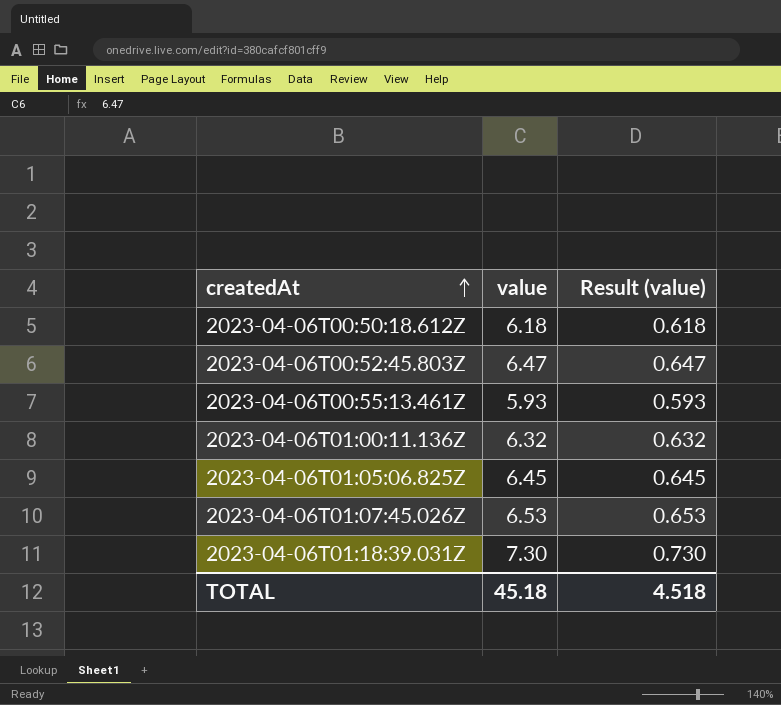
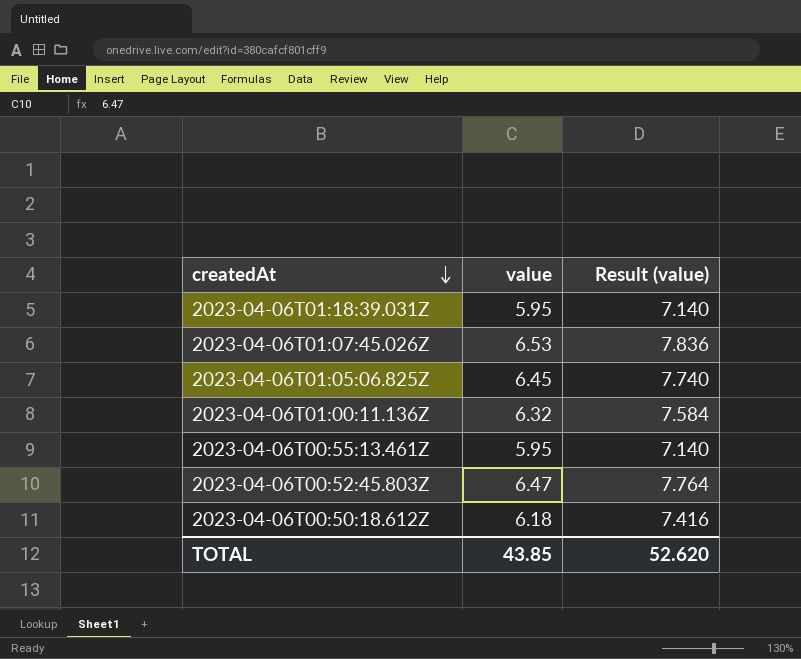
row order: createdAt ascending -> createdAt descending
column Result (value) | formula: [value] * 0.1 -> [value] * 1.2
2023-04-06T01:18:39.031Z | value: 7.30 -> 5.95
2023-04-06T00:55:13.461Z | value: 5.93 -> 5.95
TOTAL | value: 45.18 -> 43.85
TOTAL | Result (value): 4.518 -> 52.620

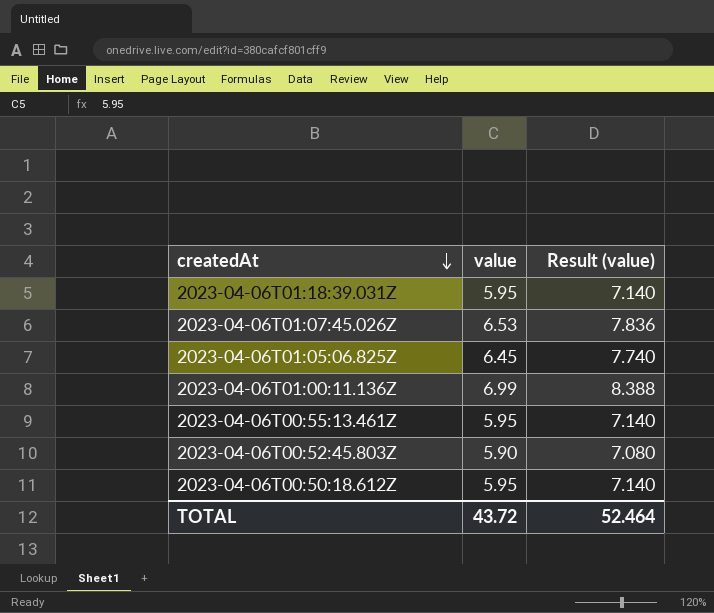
2023-04-06T01:00:11.136Z | value: 6.32 -> 6.99
2023-04-06T01:00:11.136Z | Result (value): 7.584 -> 8.388
2023-04-06T00:52:45.803Z | value: 6.47 -> 5.90
2023-04-06T00:52:45.803Z | Result (value): 7.764 -> 7.080
2023-04-06T00:50:18.612Z | value: 6.18 -> 5.95
2023-04-06T00:50:18.612Z | Result (value): 7.416 -> 7.140
TOTAL | value: 43.85 -> 43.72
TOTAL | Result (value): 52.620 -> 52.464

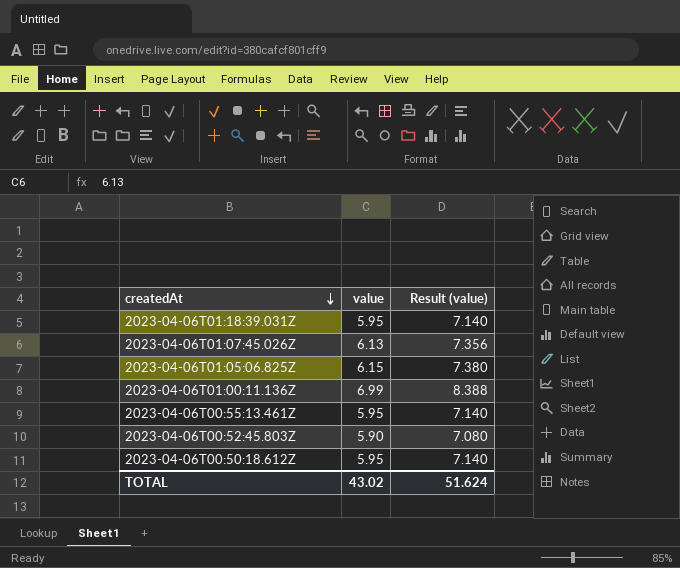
2023-04-06T01:07:45.026Z | value: 6.53 -> 6.13
2023-04-06T01:07:45.026Z | Result (value): 7.836 -> 7.356
2023-04-06T01:05:06.825Z | value: 6.45 -> 6.15
2023-04-06T01:05:06.825Z | Result (value): 7.740 -> 7.380
TOTAL | value: 43.72 -> 43.02
TOTAL | Result (value): 52.464 -> 51.624

